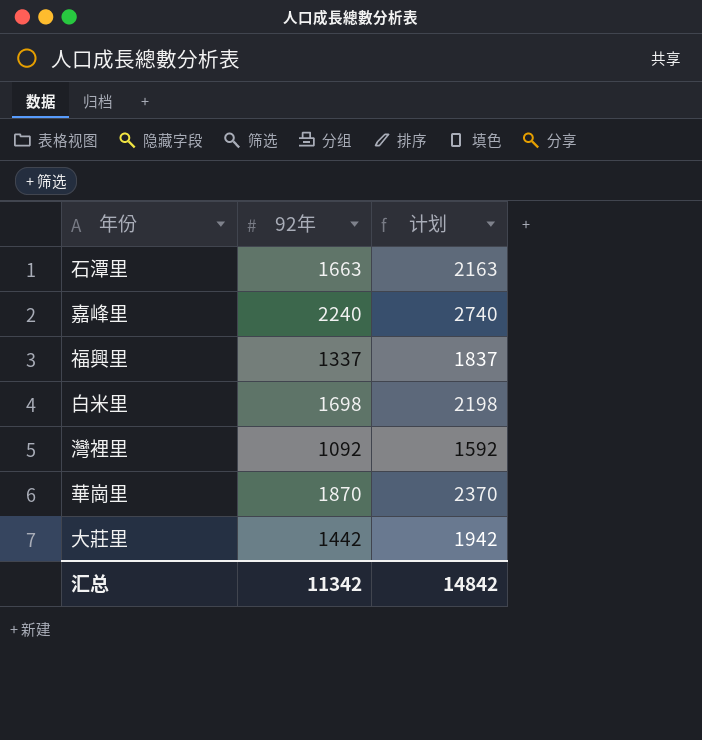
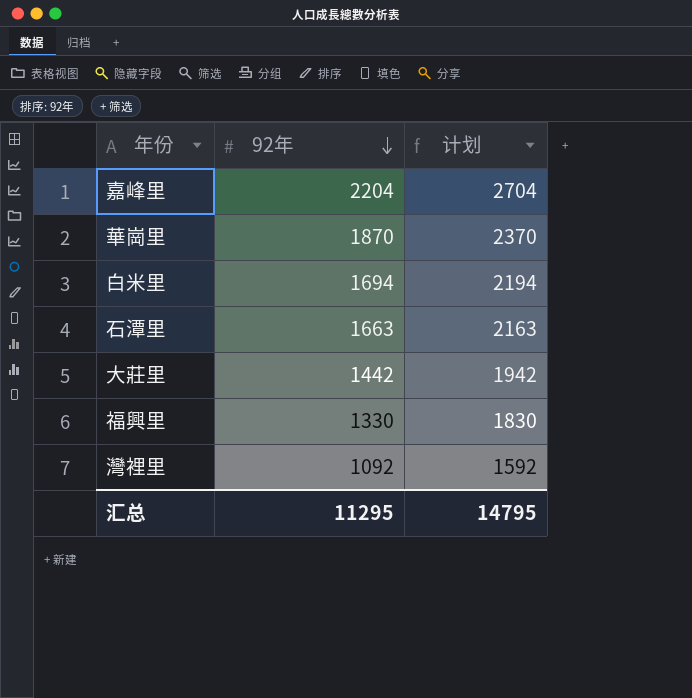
row order: none -> 92年 descending
嘉峰里 | 92年: 2240 -> 2204
嘉峰里 | 计划: 2740 -> 2704
白米里 | 92年: 1698 -> 1694
白米里 | 计划: 2198 -> 2194
福興里 | 92年: 1337 -> 1330
福興里 | 计划: 1837 -> 1830
汇总 | 92年: 11342 -> 11295
汇总 | 计划: 14842 -> 14795

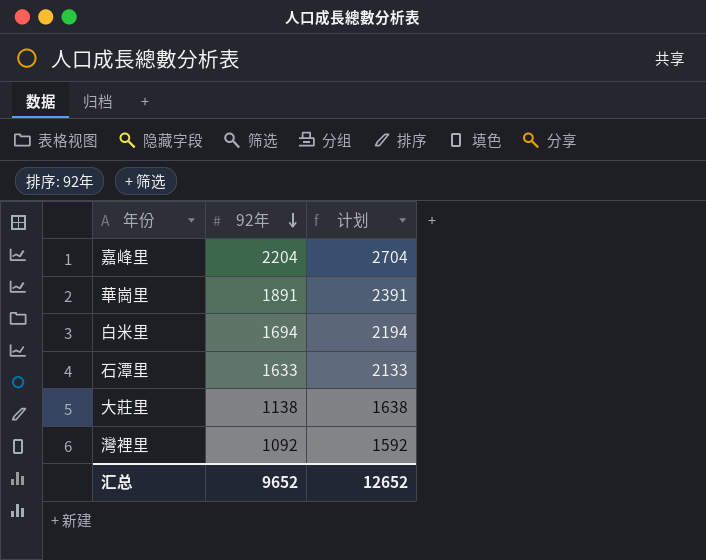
row 福興里: 1330 | 1830 -> none
華崗里 | 92年: 1870 -> 1891
華崗里 | 计划: 2370 -> 2391
石潭里 | 92年: 1663 -> 1633
石潭里 | 计划: 2163 -> 2133
大莊里 | 92年: 1442 -> 1138
大莊里 | 计划: 1942 -> 1638
汇总 | 92年: 11295 -> 9652
汇总 | 计划: 14795 -> 12652

